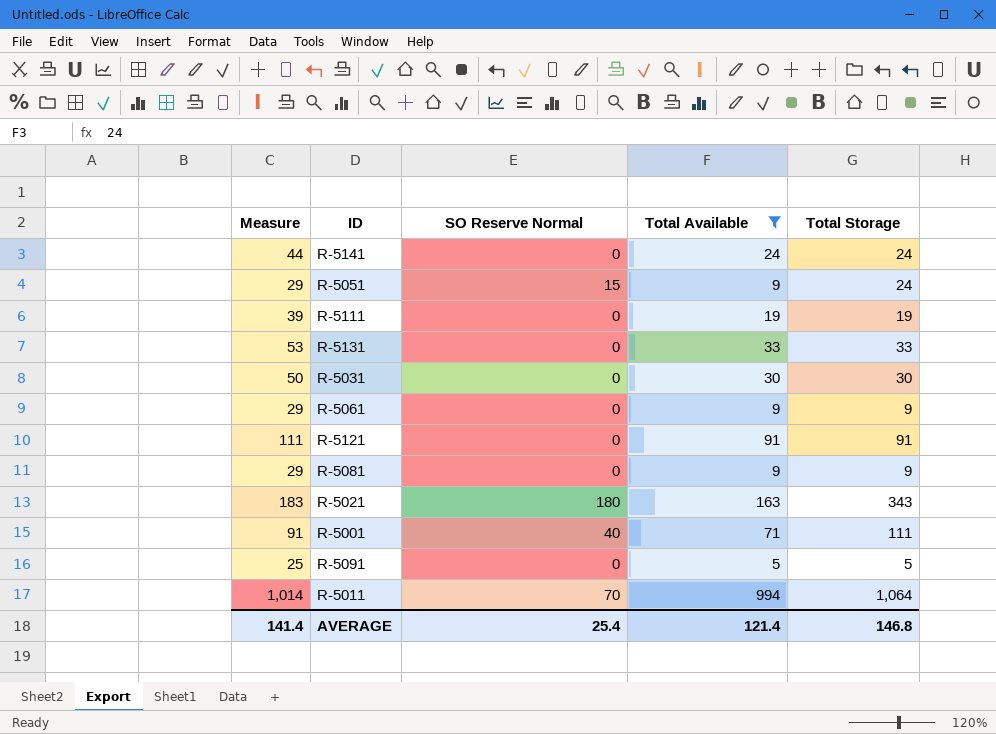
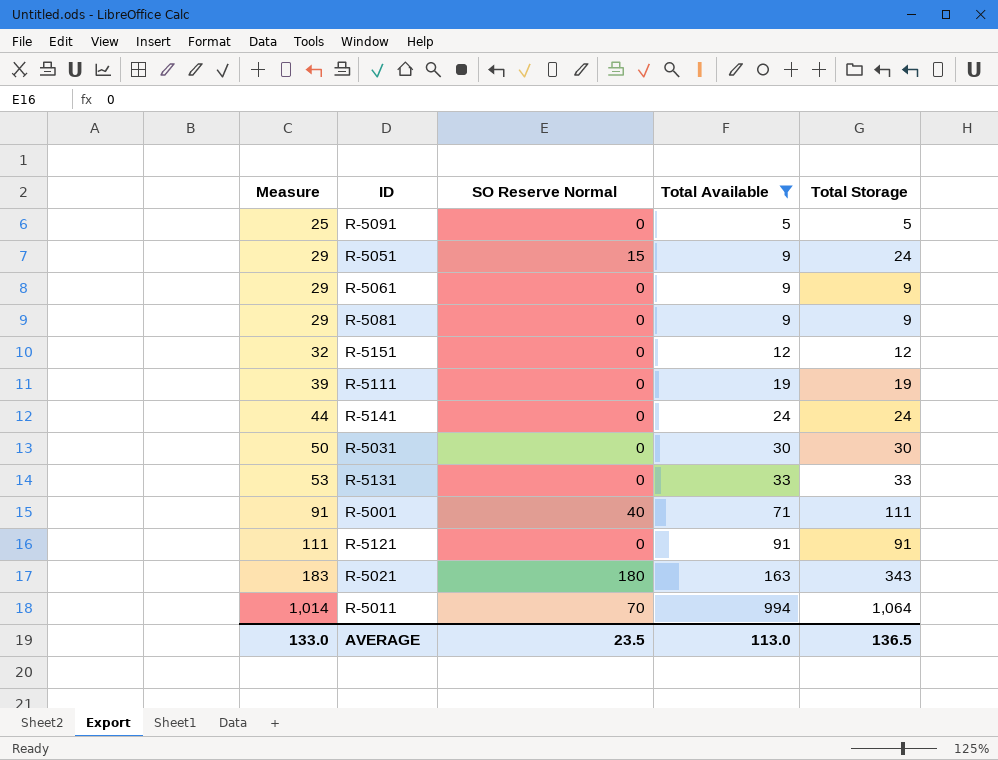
row order: none -> Measure ascending
row R-5151: none -> 32 | 0 | 12 | 12
AVERAGE | Measure: 141.4 -> 133.0
AVERAGE | SO Reserve Normal: 25.4 -> 23.5
AVERAGE | Total Available: 121.4 -> 113.0
AVERAGE | Total Storage: 146.8 -> 136.5

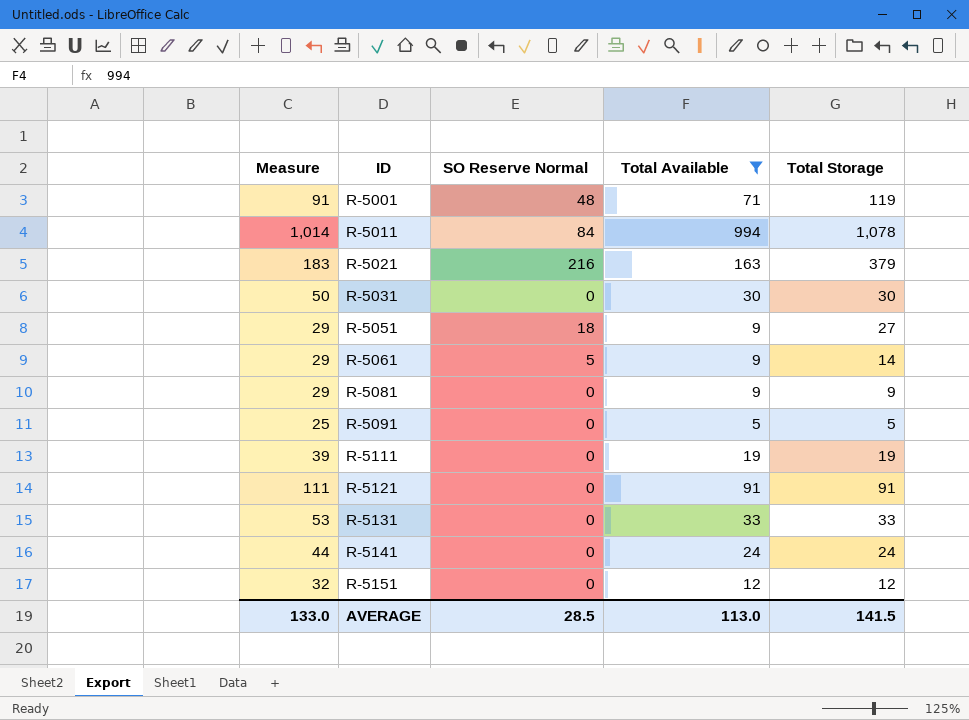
row order: Measure ascending -> ID ascending
R-5001 | SO Reserve Normal: 40 -> 48
R-5001 | Total Storage: 111 -> 119
R-5011 | SO Reserve Normal: 70 -> 84
R-5011 | Total Storage: 1,064 -> 1,078
R-5021 | SO Reserve Normal: 180 -> 216
R-5021 | Total Storage: 343 -> 379
R-5051 | SO Reserve Normal: 15 -> 18
R-5051 | Total Storage: 24 -> 27
R-5061 | SO Reserve Normal: 0 -> 5
R-5061 | Total Storage: 9 -> 14
AVERAGE | SO Reserve Normal: 23.5 -> 28.5
AVERAGE | Total Storage: 136.5 -> 141.5

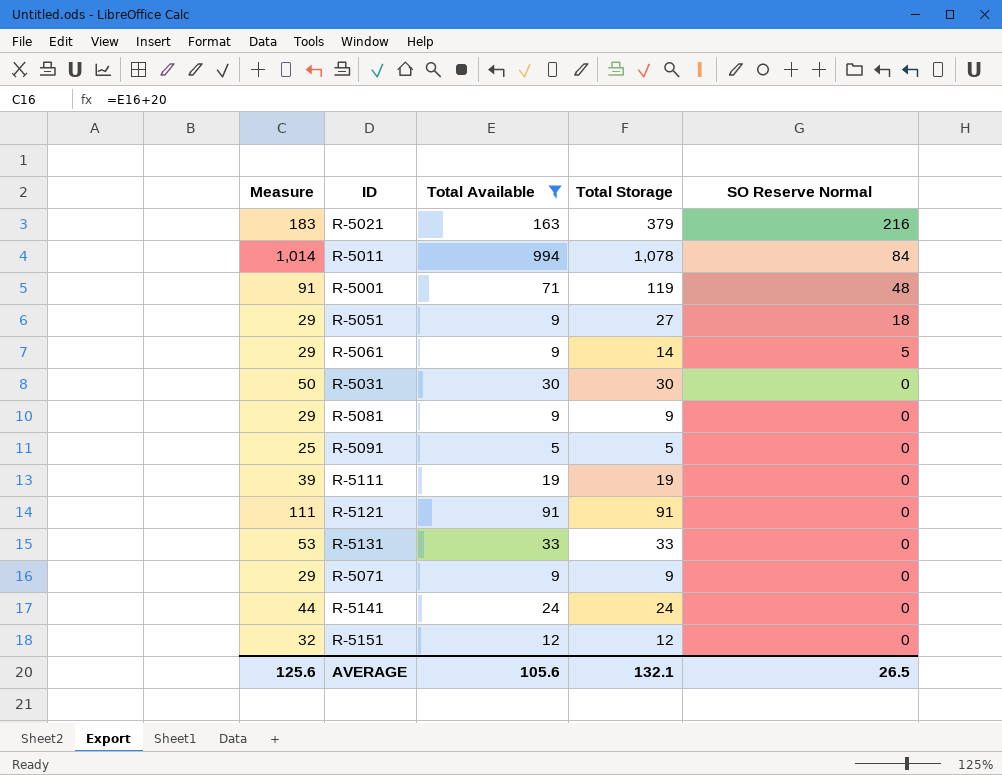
row order: ID ascending -> SO Reserve Normal descending
column SO Reserve Normal | position: 3 -> 5
row R-5071: none -> 29 | 9 | 9 | 0
AVERAGE | Measure: 133.0 -> 125.6
AVERAGE | Total Available: 113.0 -> 105.6
AVERAGE | Total Storage: 141.5 -> 132.1
AVERAGE | SO Reserve Normal: 28.5 -> 26.5

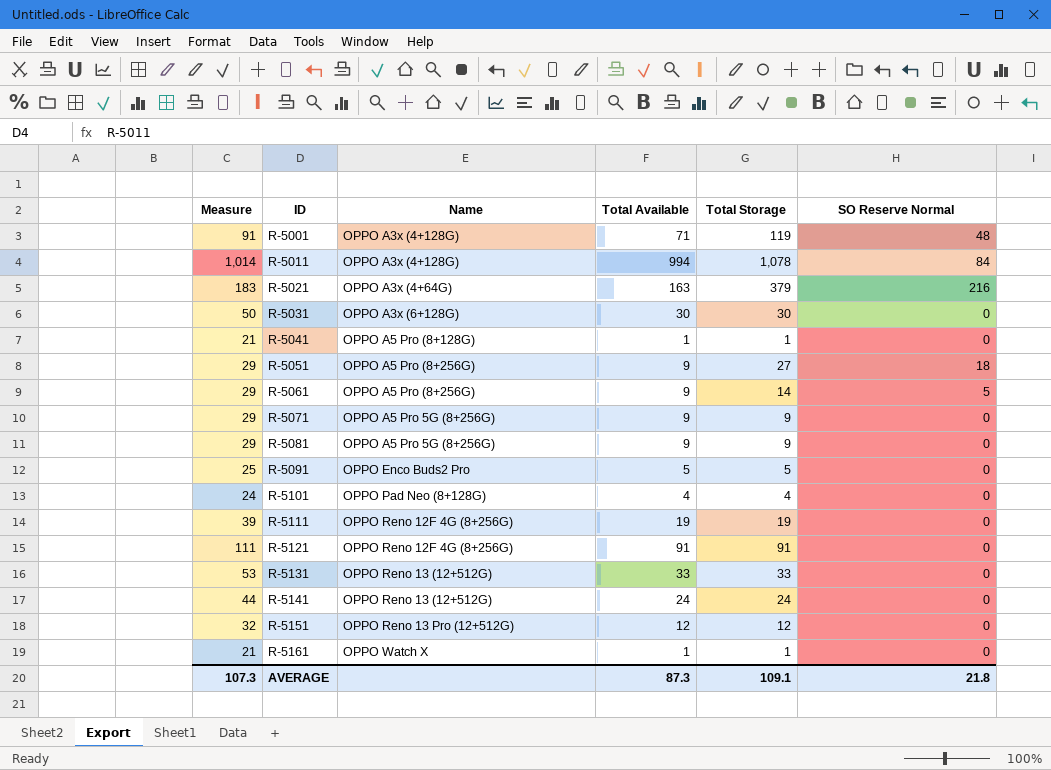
filter: Total Available >= 5 -> none
row order: SO Reserve Normal descending -> ID ascending
column Name | position: none -> 3
AVERAGE | Measure: 125.6 -> 107.3
AVERAGE | Total Available: 105.6 -> 87.3
AVERAGE | Total Storage: 132.1 -> 109.1
AVERAGE | SO Reserve Normal: 26.5 -> 21.8

